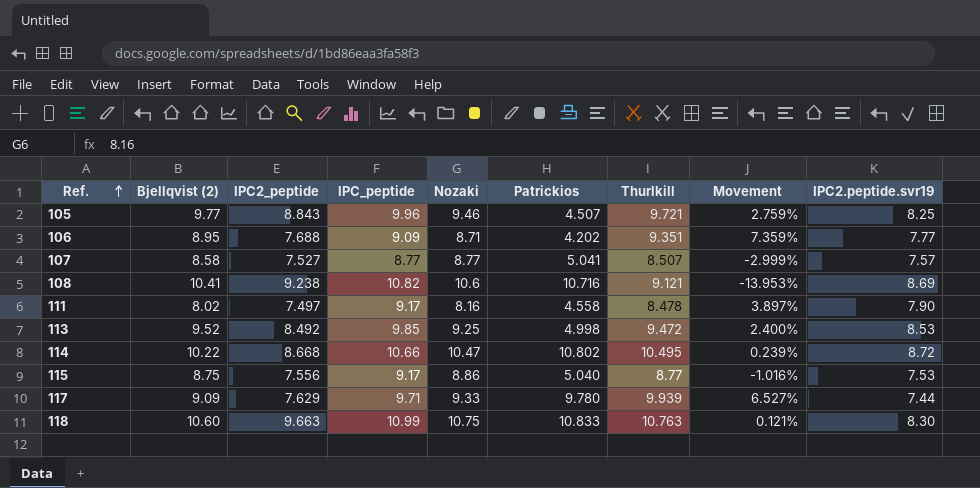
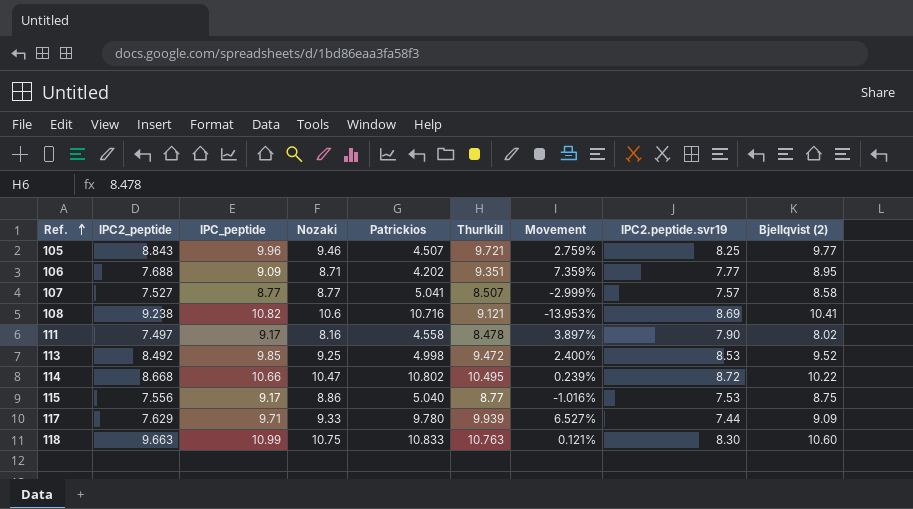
column Bjellqvist (2) | position: 2 -> 9

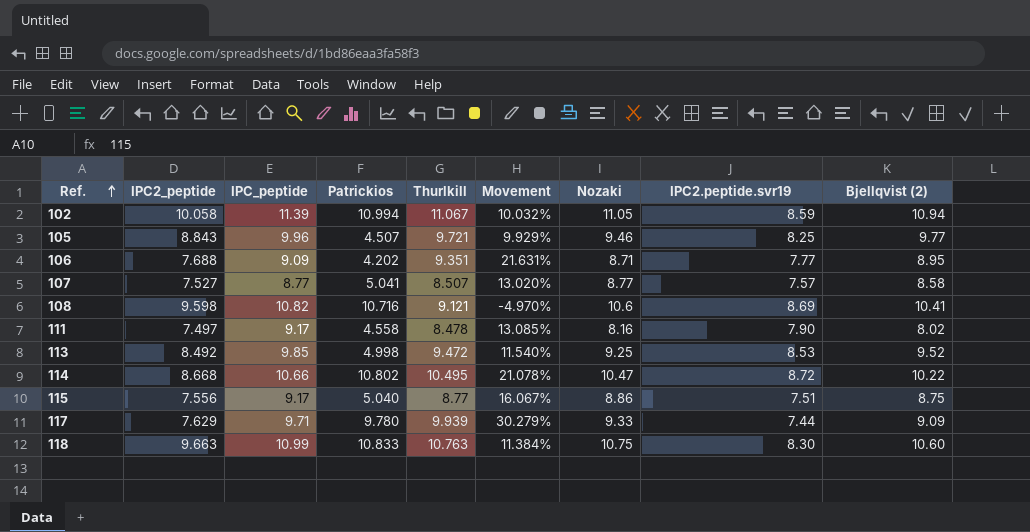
column Movement | formula: ([Thurlkill] - [Nozaki]) / [Nozaki] -> ([Thurlkill] - [IPC2_peptide]) / [IPC2_peptide]
column Nozaki | position: 4 -> 7
row 102: none -> 10.058 | 11.39 | 10.994 | 11.067 | 10.032% | 11.05 | 8.59 | 10.94
108 | IPC2_peptide: 9.238 -> 9.598
115 | IPC2.peptide.svr19: 7.53 -> 7.51

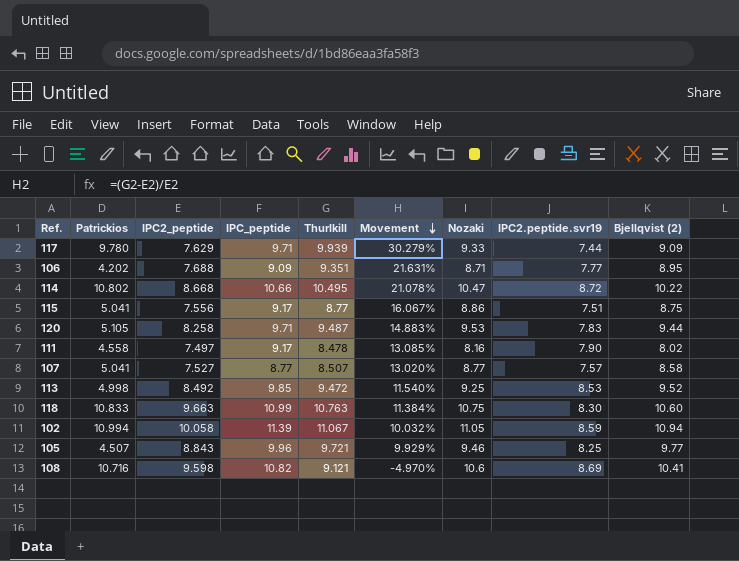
row order: Ref. ascending -> Movement descending
column Patrickios | position: 4 -> 2
115 | Patrickios: 5.040 -> 5.041
row 120: none -> 5.105 | 8.258 | 9.71 | 9.487 | 14.883% | 9.53 | 7.83 | 9.44

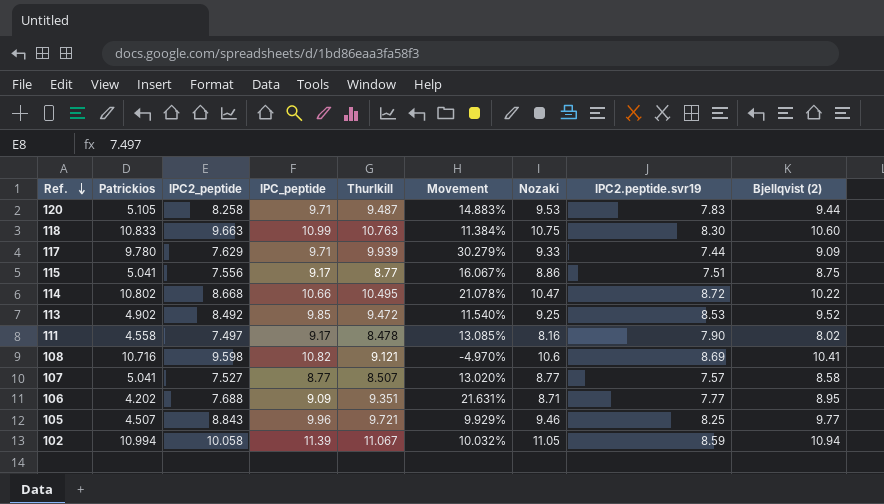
row order: Movement descending -> Ref. descending
113 | Patrickios: 4.998 -> 4.902

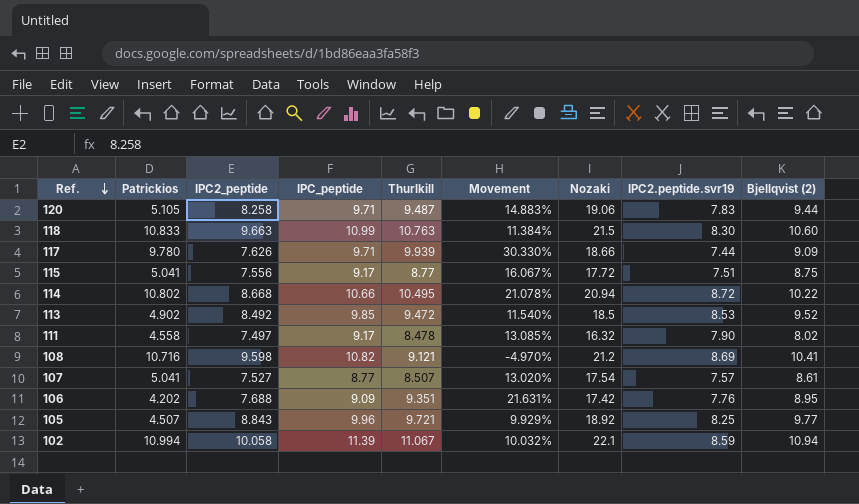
120 | Nozaki: 9.53 -> 19.06
118 | Nozaki: 10.75 -> 21.5
117 | IPC2_peptide: 7.629 -> 7.626
117 | Movement: 30.279% -> 30.330%
117 | Nozaki: 9.33 -> 18.66
115 | Nozaki: 8.86 -> 17.72
114 | Nozaki: 10.47 -> 20.94
113 | Nozaki: 9.25 -> 18.5
111 | Nozaki: 8.16 -> 16.32
108 | Nozaki: 10.6 -> 21.2
107 | Nozaki: 8.77 -> 17.54
107 | Bjellqvist (2): 8.58 -> 8.61
106 | Nozaki: 8.71 -> 17.42
106 | IPC2.peptide.svr19: 7.77 -> 7.76
105 | Nozaki: 9.46 -> 18.92
102 | Nozaki: 11.05 -> 22.1

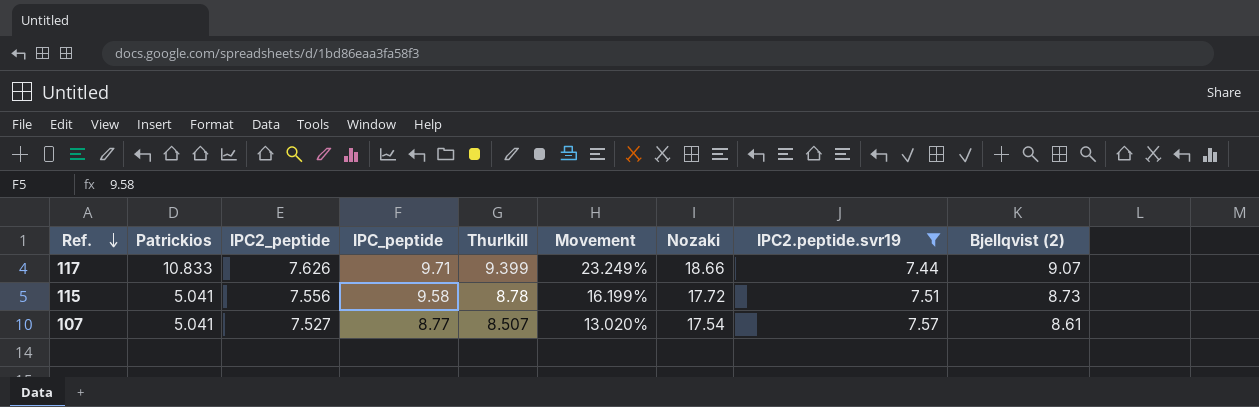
filter: none -> IPC2.peptide.svr19 <= 7.57
117 | Patrickios: 9.780 -> 10.833
117 | Thurlkill: 9.939 -> 9.399
117 | Movement: 30.330% -> 23.249%
117 | Bjellqvist (2): 9.09 -> 9.07
115 | IPC_peptide: 9.17 -> 9.58
115 | Thurlkill: 8.77 -> 8.78
115 | Movement: 16.067% -> 16.199%
115 | Bjellqvist (2): 8.75 -> 8.73

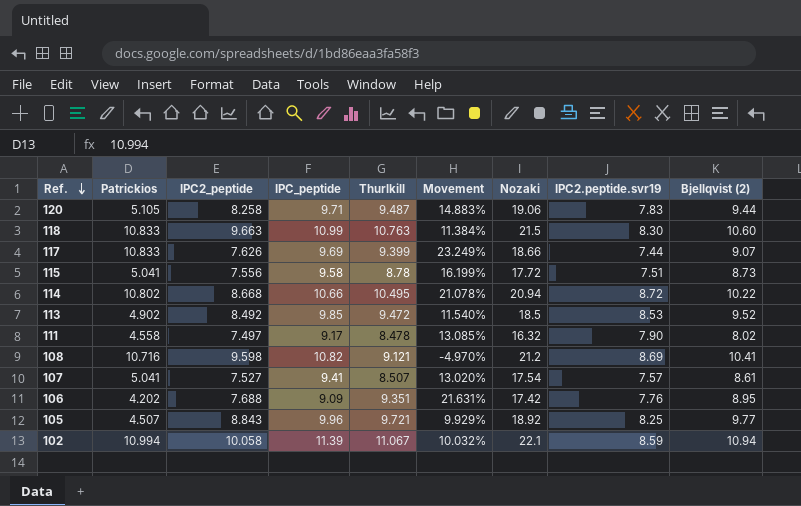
filter: IPC2.peptide.svr19 <= 7.57 -> none
117 | IPC_peptide: 9.71 -> 9.69
107 | IPC_peptide: 8.77 -> 9.41

